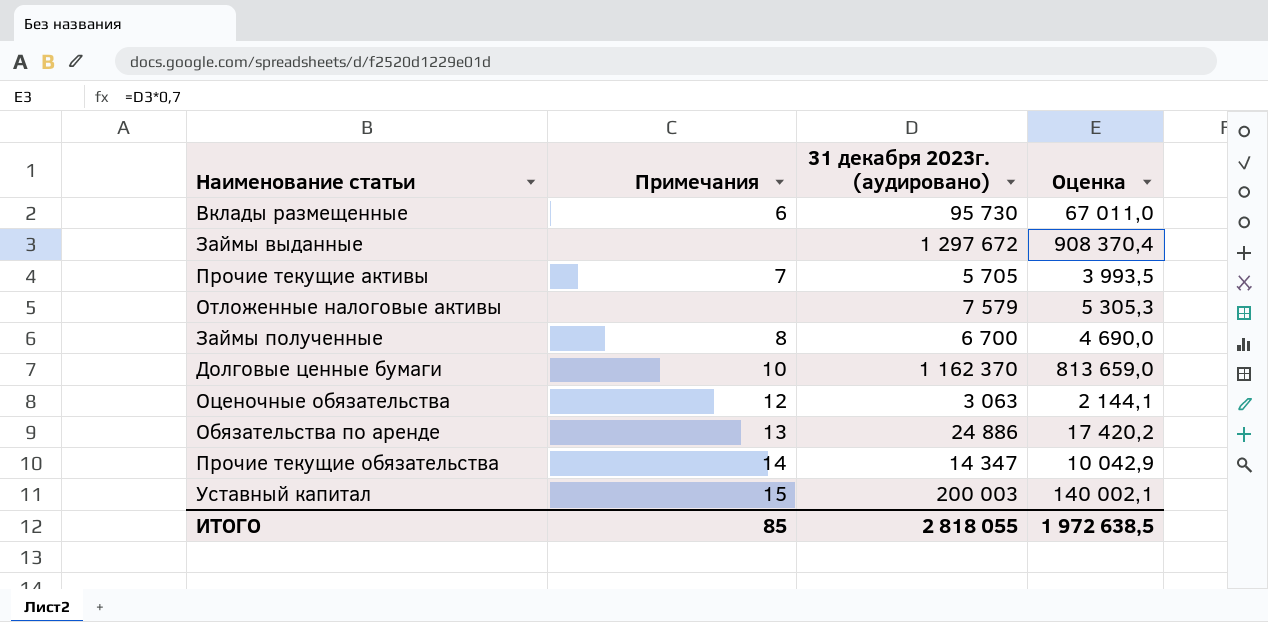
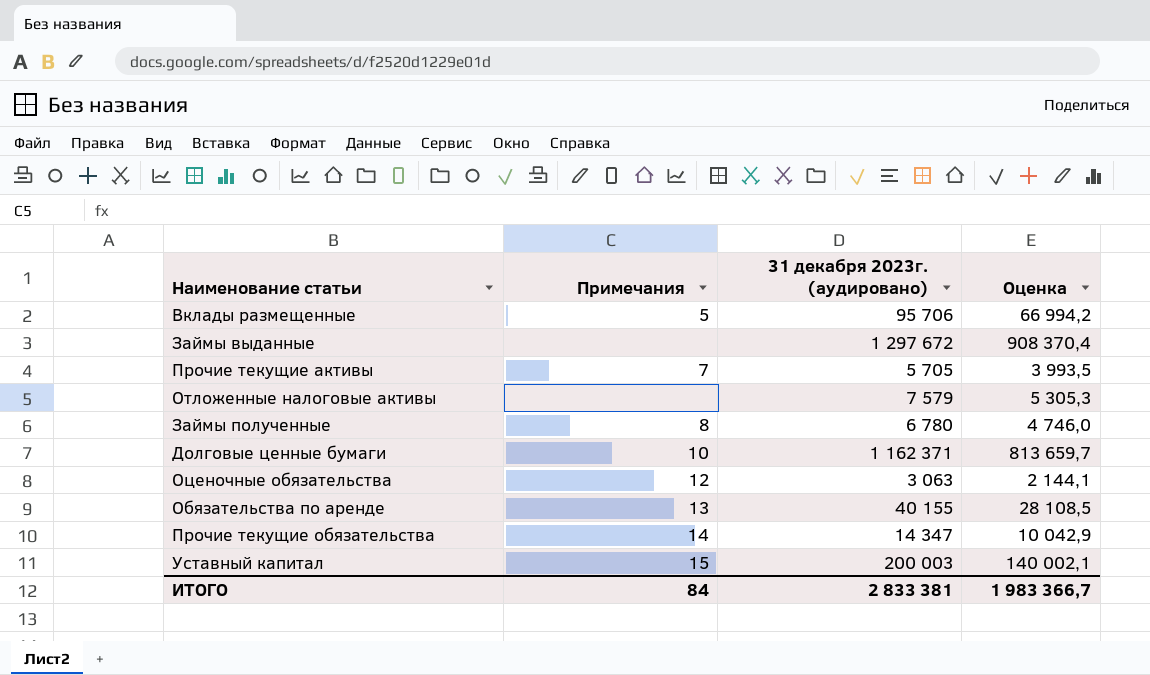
Вклады размещенные | Примечания: 6 -> 5
Вклады размещенные | 31 декабря 2023г. (аудировано): 95 730 -> 95 706
Вклады размещенные | Оценка: 67 011,0 -> 66 994,2
Займы полученные | 31 декабря 2023г. (аудировано): 6 700 -> 6 780
Займы полученные | Оценка: 4 690,0 -> 4 746,0
Долговые ценные бумаги | 31 декабря 2023г. (аудировано): 1 162 370 -> 1 162 371
Долговые ценные бумаги | Оценка: 813 659,0 -> 813 659,7
Обязательства по аренде | 31 декабря 2023г. (аудировано): 24 886 -> 40 155
Обязательства по аренде | Оценка: 17 420,2 -> 28 108,5
ИТОГО | Примечания: 85 -> 84
ИТОГО | 31 декабря 2023г. (аудировано): 2 818 055 -> 2 833 381
ИТОГО | Оценка: 1 972 638,5 -> 1 983 366,7

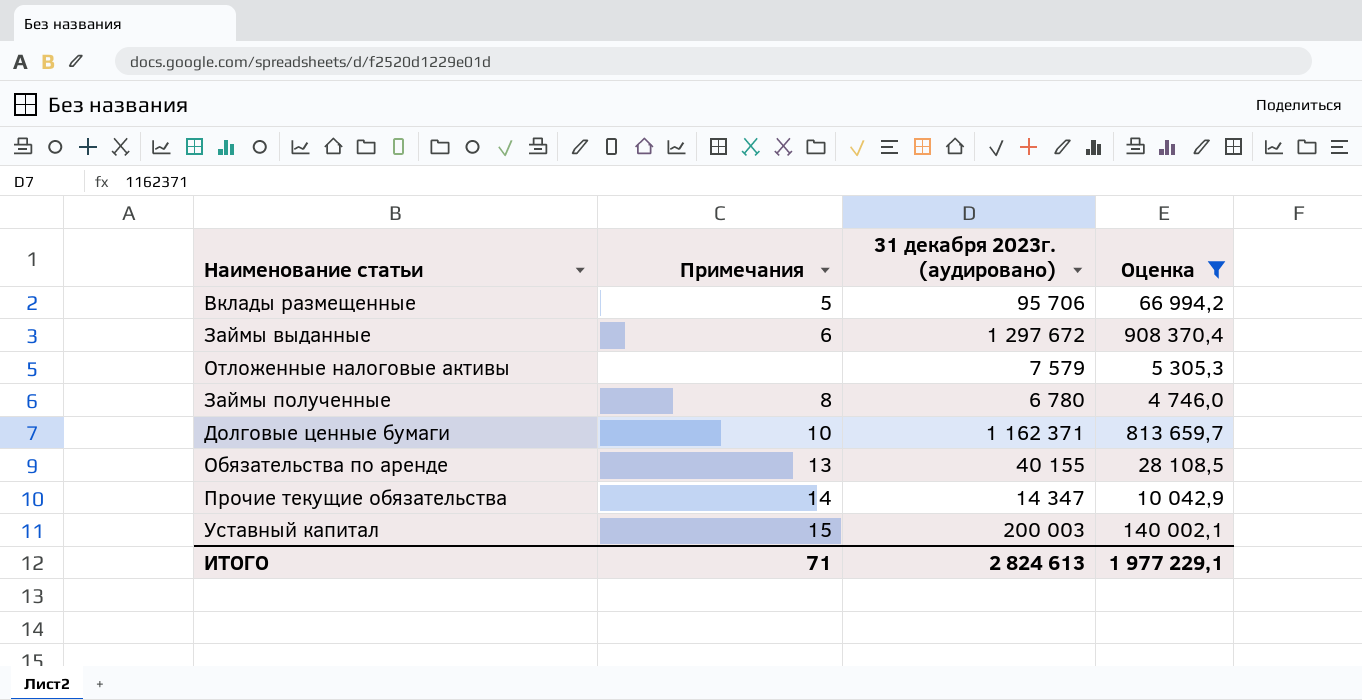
filter: none -> Оценка >= 4 746,0
Займы выданные | Примечания: none -> 6
ИТОГО | Примечания: 84 -> 71
ИТОГО | 31 декабря 2023г. (аудировано): 2 833 381 -> 2 824 613
ИТОГО | Оценка: 1 983 366,7 -> 1 977 229,1

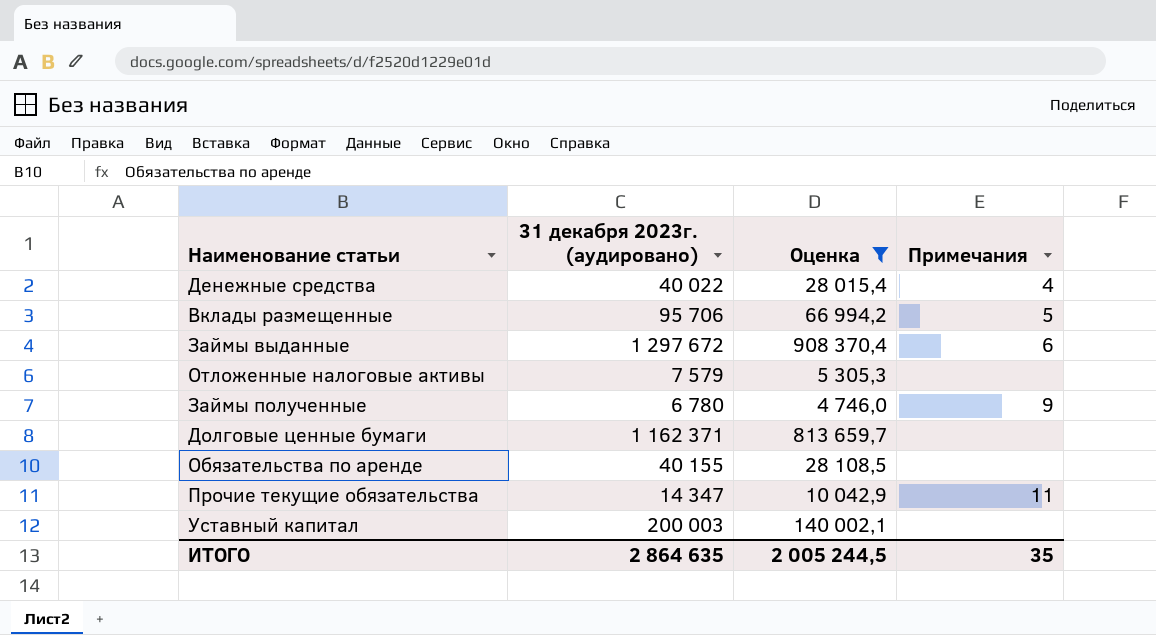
column Примечания | position: 2 -> 4
row Денежные средства: none -> 40 022 | 28 015,4 | 4
Займы полученные | Примечания: 8 -> 9
Долговые ценные бумаги | Примечания: 10 -> none
Обязательства по аренде | Примечания: 13 -> none
Прочие текущие обязательства | Примечания: 14 -> 11
Уставный капитал | Примечания: 15 -> none
ИТОГО | 31 декабря 2023г. (аудировано): 2 824 613 -> 2 864 635
ИТОГО | Оценка: 1 977 229,1 -> 2 005 244,5
ИТОГО | Примечания: 71 -> 35

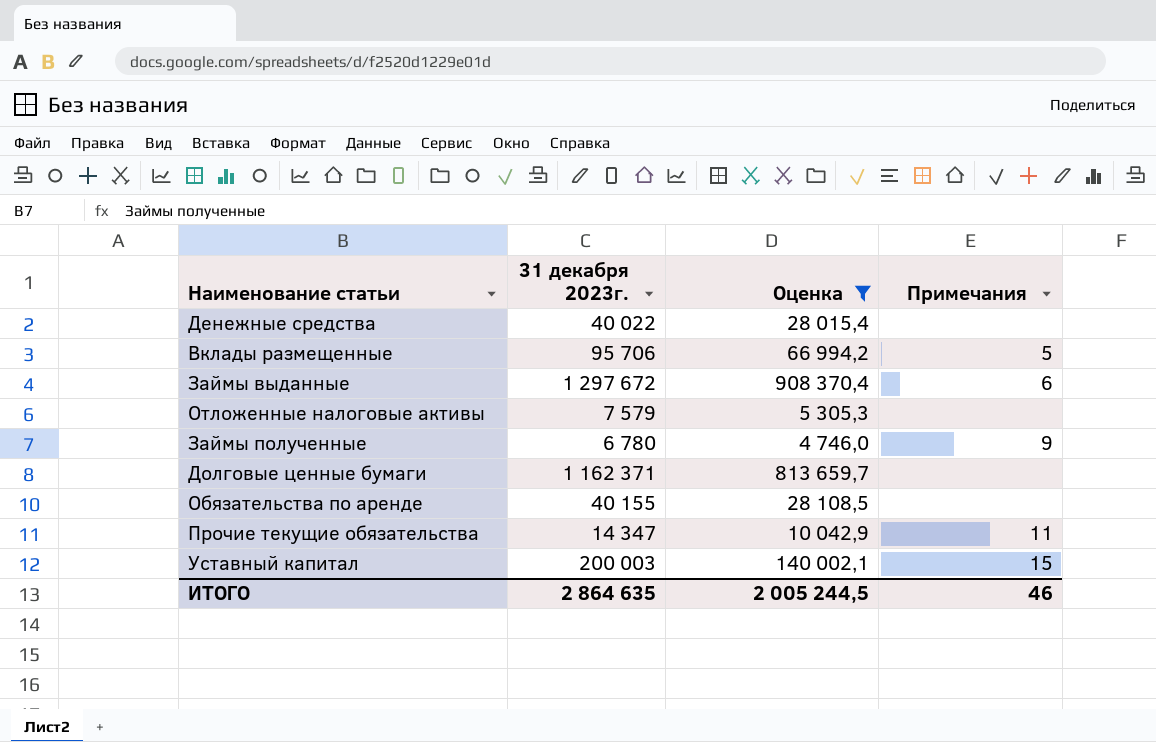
column name: 31 декабря 2023г. (аудировано) -> 31 декабря 2023г.
Денежные средства | Примечания: 4 -> none
Уставный капитал | Примечания: none -> 15
ИТОГО | Примечания: 35 -> 46

